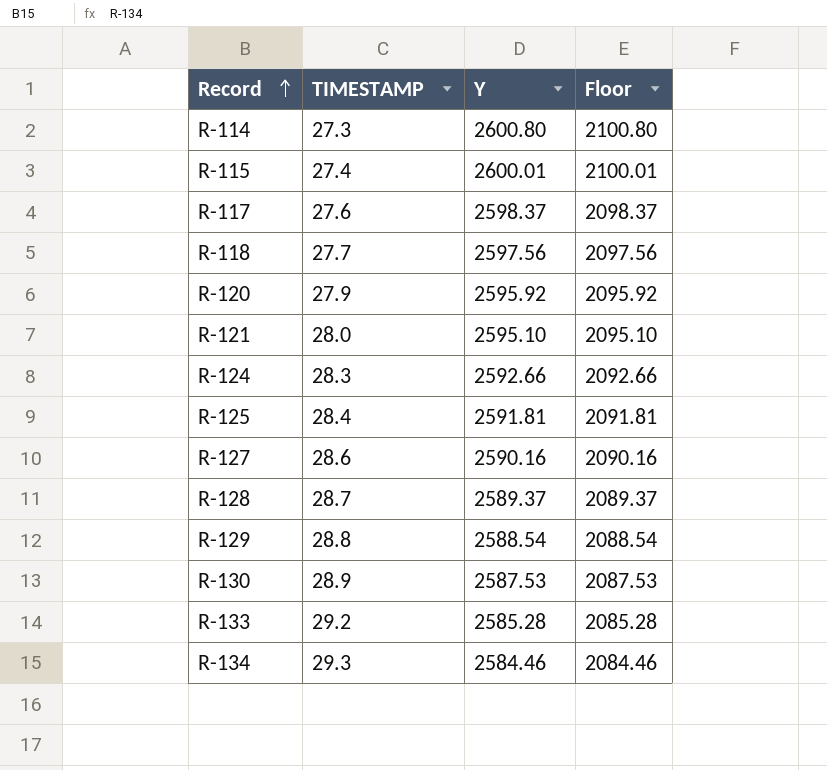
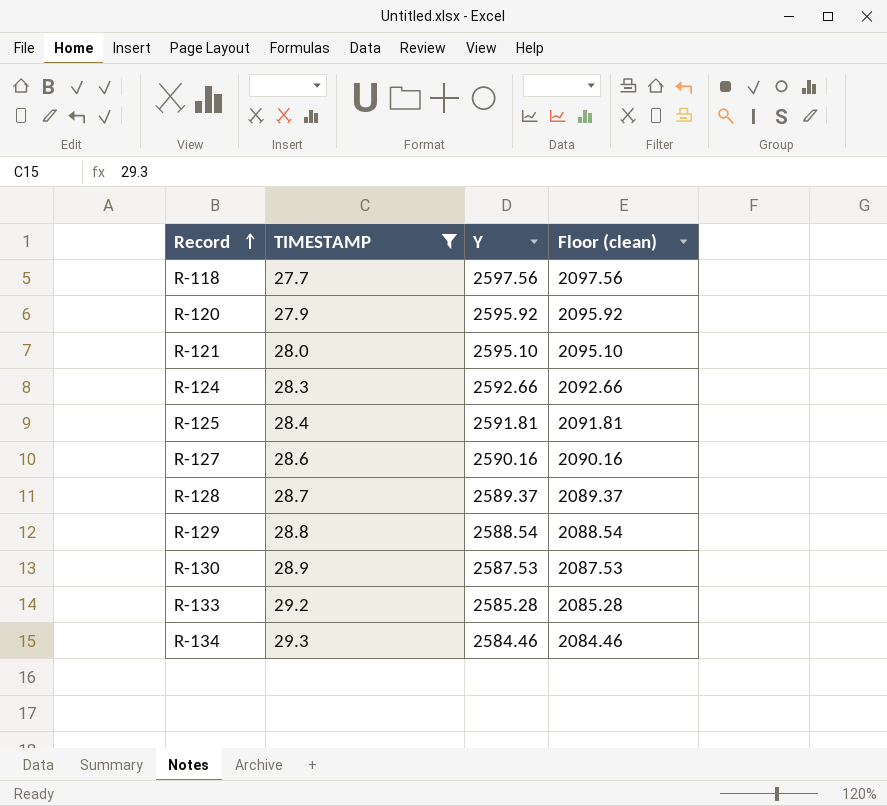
filter: none -> TIMESTAMP >= 27.7
column name: Floor -> Floor (clean)

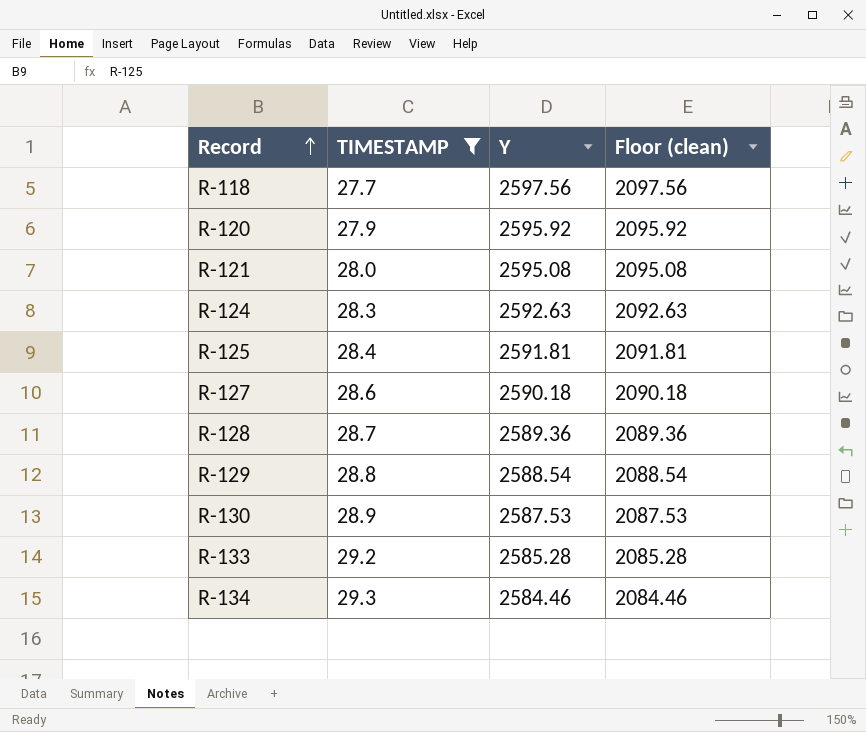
R-121 | Y: 2595.10 -> 2595.08
R-121 | Floor (clean): 2095.10 -> 2095.08
R-124 | Y: 2592.66 -> 2592.63
R-124 | Floor (clean): 2092.66 -> 2092.63
R-127 | Y: 2590.16 -> 2590.18
R-127 | Floor (clean): 2090.16 -> 2090.18
R-128 | Y: 2589.37 -> 2589.36
R-128 | Floor (clean): 2089.37 -> 2089.36

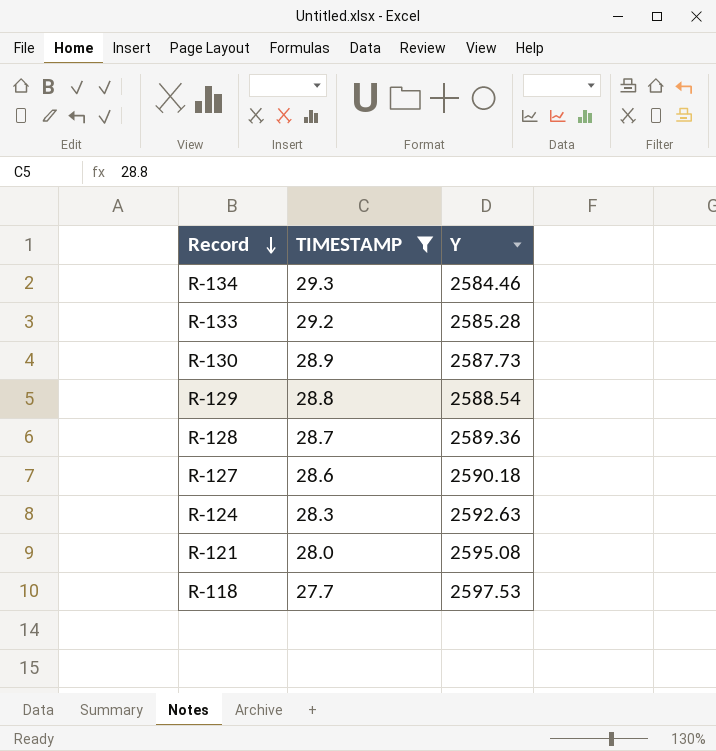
row order: Record ascending -> Record descending
column Floor (clean) | formula: [Y] - 500 -> none
row R-120: 27.9 | 2595.92 | 2095.92 -> none
row R-125: 28.4 | 2591.81 | 2091.81 -> none
R-130 | Y: 2587.53 -> 2587.73
R-118 | Y: 2597.56 -> 2597.53

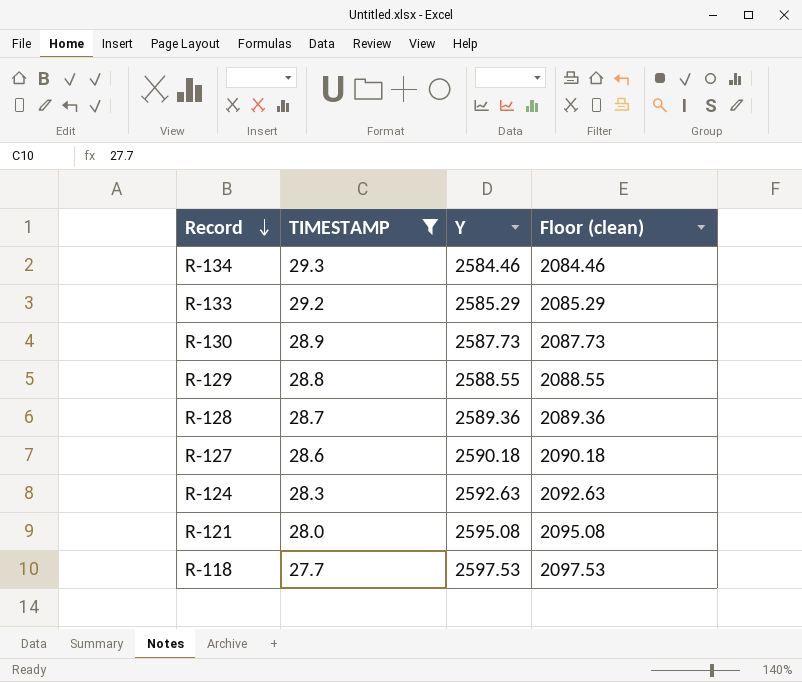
column Floor (clean) | formula: none -> [Y] - 500
R-133 | Y: 2585.28 -> 2585.29
R-129 | Y: 2588.54 -> 2588.55

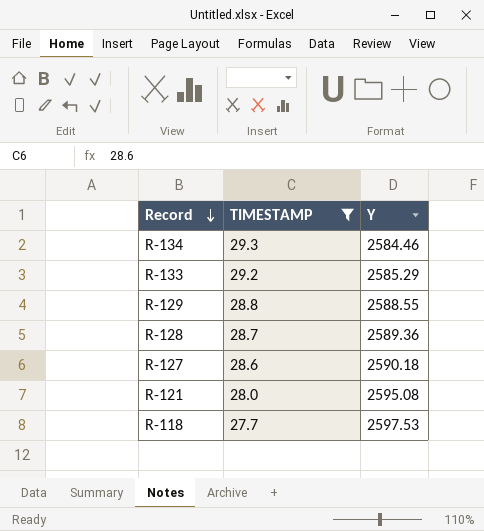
column Floor (clean) | formula: [Y] - 500 -> none
row R-130: 28.9 | 2587.73 | 2087.73 -> none
row R-124: 28.3 | 2592.63 | 2092.63 -> none

